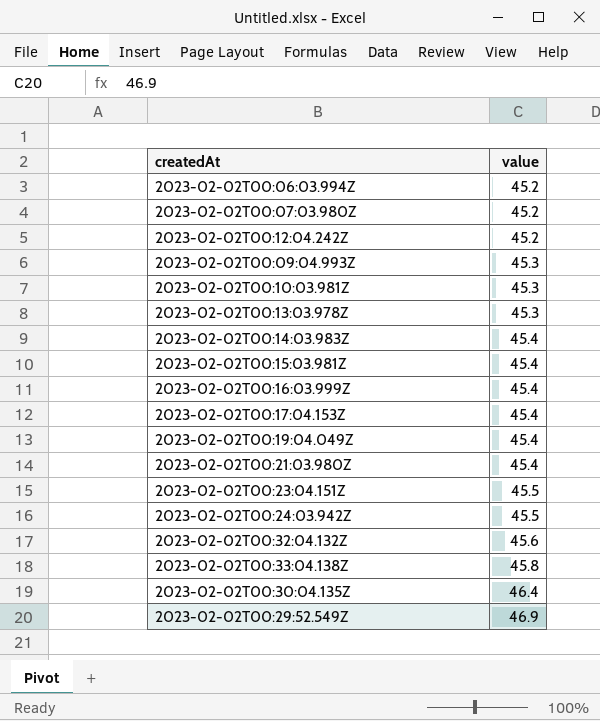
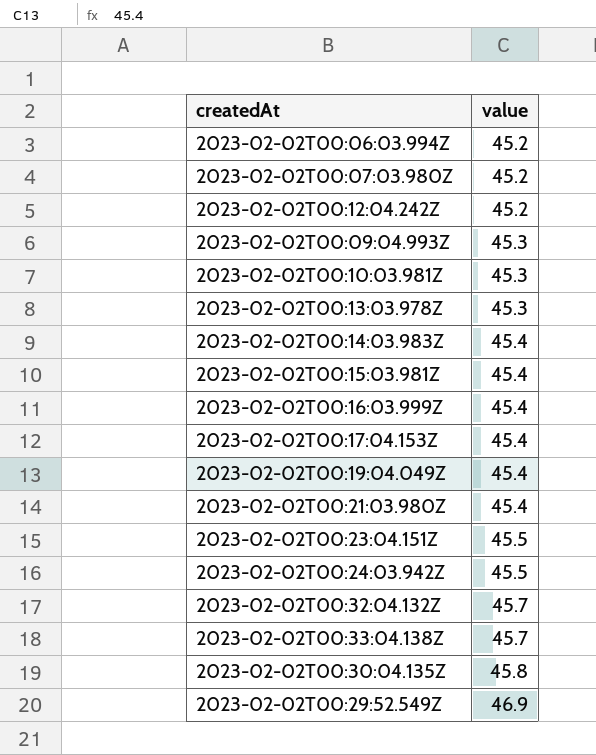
2023-02-02T00:32:04.132Z | value: 45.6 -> 45.7
2023-02-02T00:33:04.138Z | value: 45.8 -> 45.7
2023-02-02T00:30:04.135Z | value: 46.4 -> 45.8

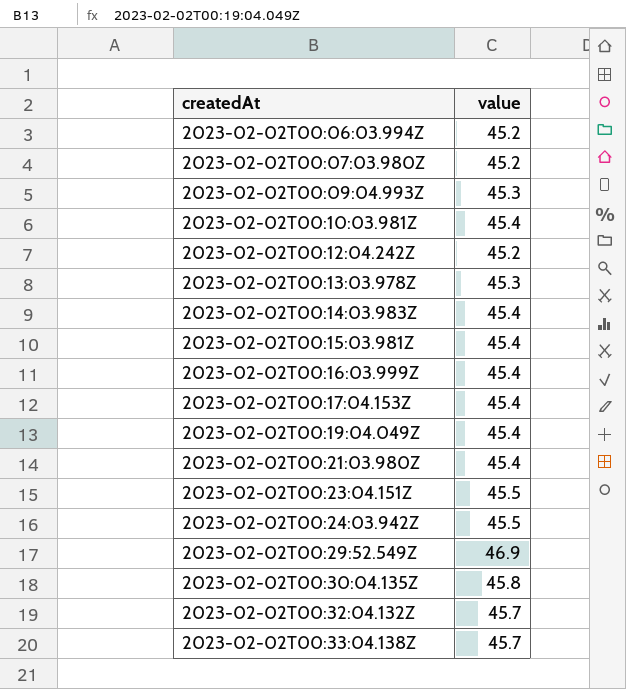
row order: value ascending -> createdAt ascending
2023-02-02T00:10:03.981Z | value: 45.3 -> 45.4

